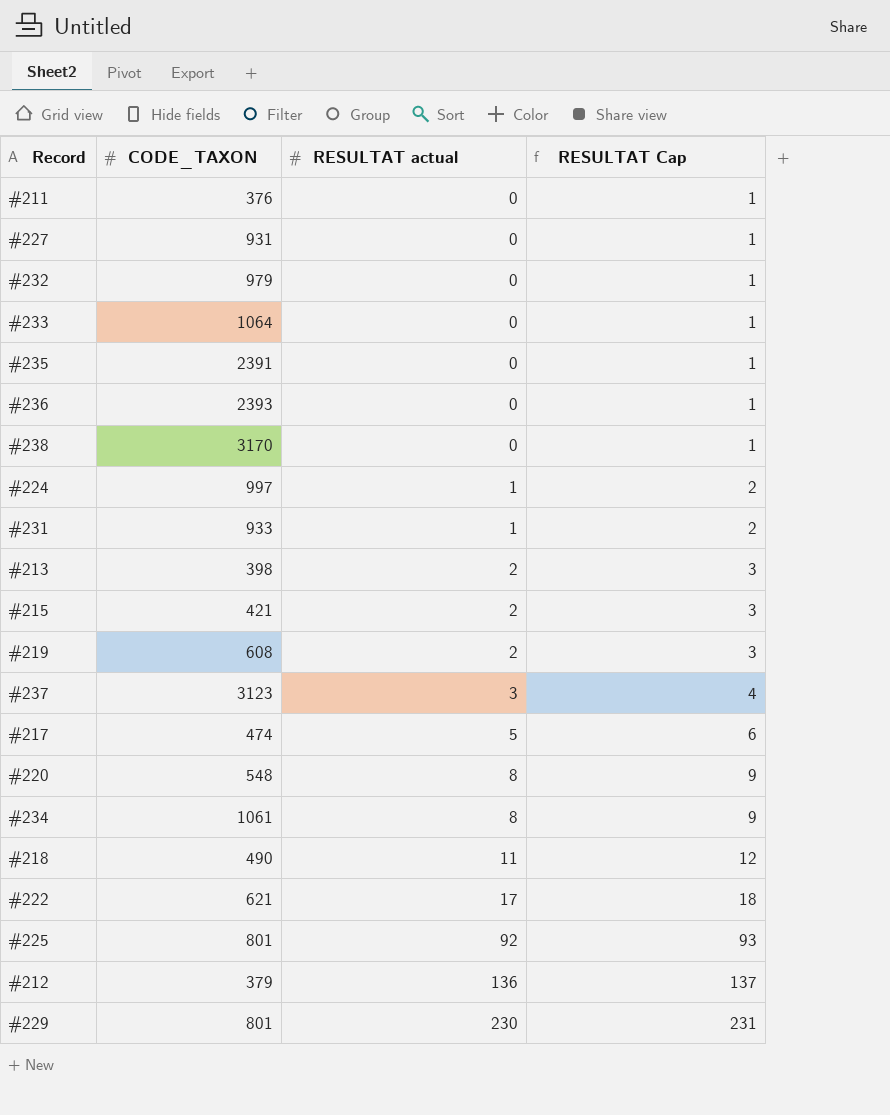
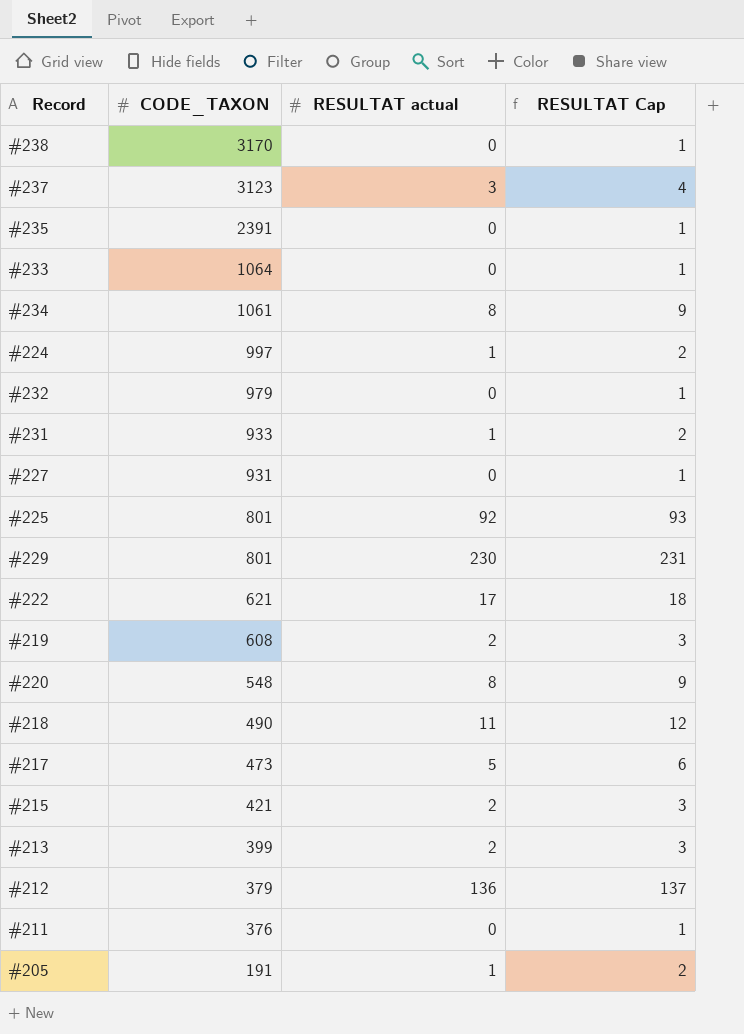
row order: RESULTAT actual ascending -> CODE_TAXON descending
row #236: 2393 | 0 | 1 -> none
#217 | CODE_TAXON: 474 -> 473
#213 | CODE_TAXON: 398 -> 399
row #205: none -> 191 | 1 | 2

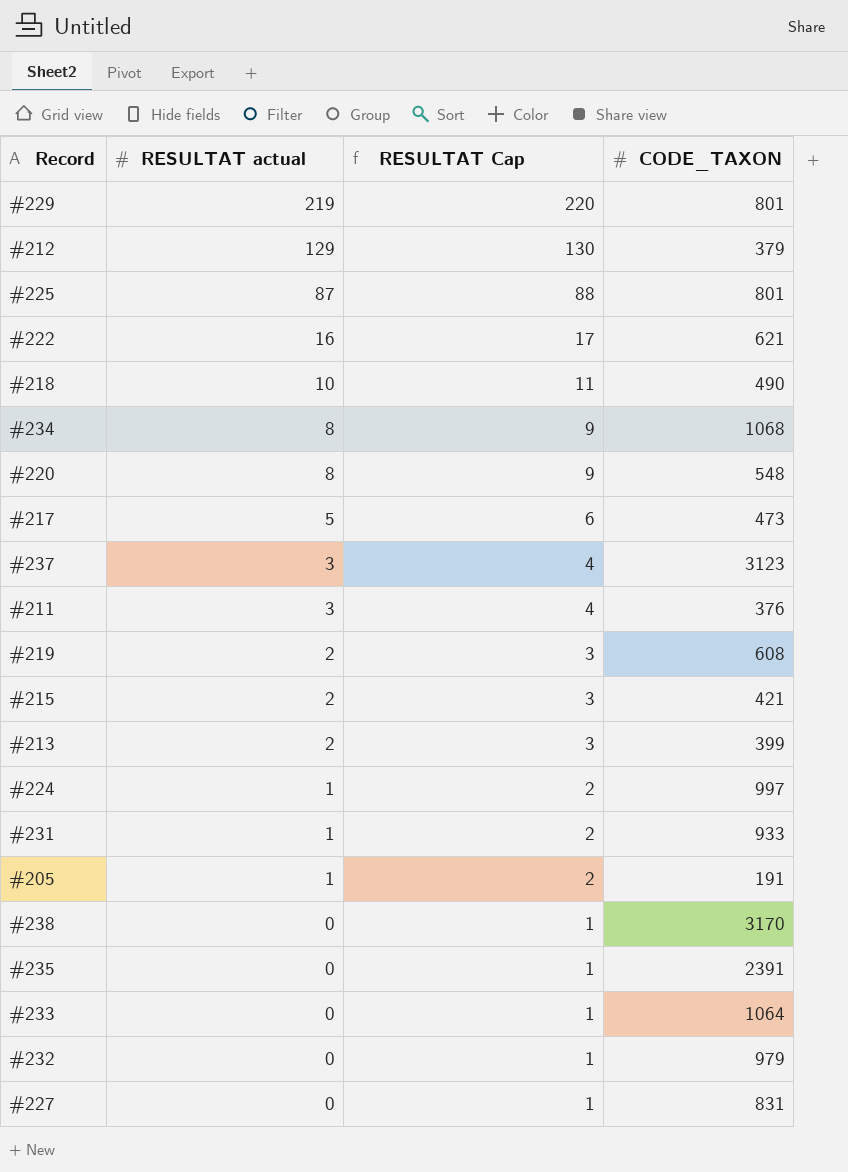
row order: CODE_TAXON descending -> RESULTAT actual descending
column CODE_TAXON | position: 2 -> 4
#229 | RESULTAT actual: 230 -> 219
#229 | RESULTAT Cap: 231 -> 220
#212 | RESULTAT actual: 136 -> 129
#212 | RESULTAT Cap: 137 -> 130
#225 | RESULTAT actual: 92 -> 87
#225 | RESULTAT Cap: 93 -> 88
#222 | RESULTAT actual: 17 -> 16
#222 | RESULTAT Cap: 18 -> 17
#218 | RESULTAT actual: 11 -> 10
#218 | RESULTAT Cap: 12 -> 11
#234 | CODE_TAXON: 1061 -> 1068
#211 | RESULTAT actual: 0 -> 3
#211 | RESULTAT Cap: 1 -> 4
#227 | CODE_TAXON: 931 -> 831

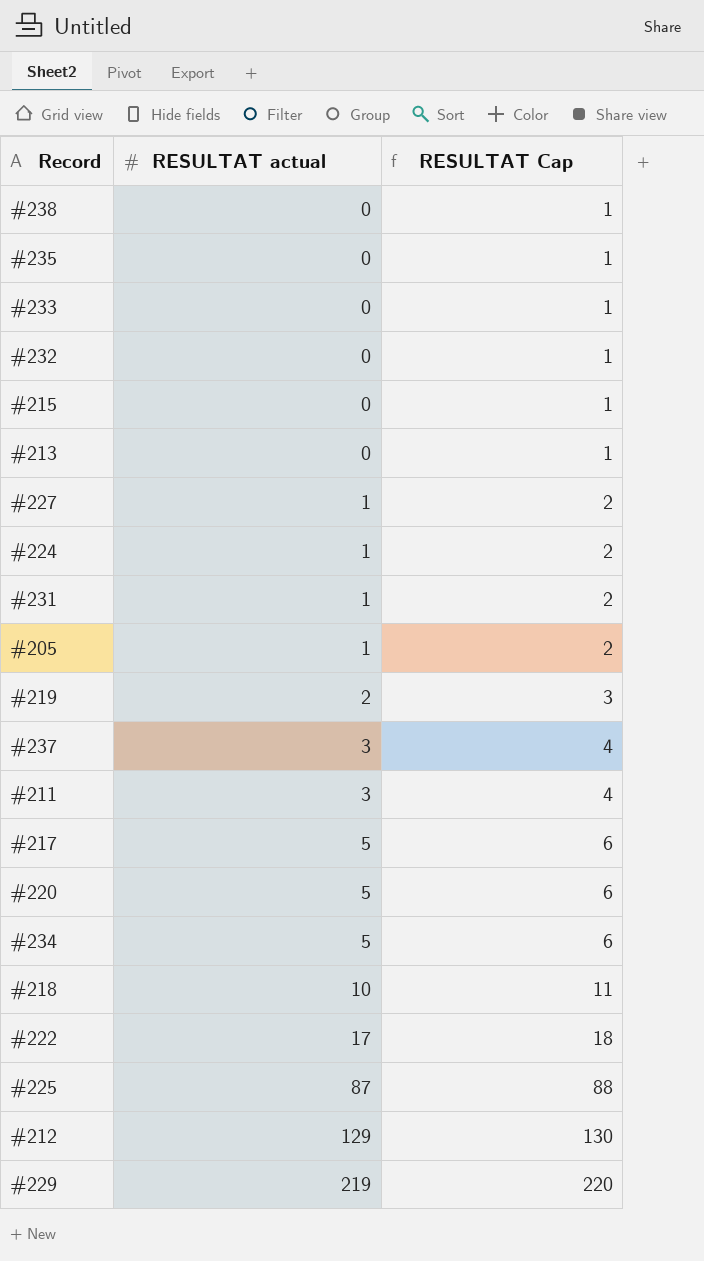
row order: RESULTAT actual descending -> RESULTAT actual ascending
column CODE_TAXON | position: 4 -> none
#215 | RESULTAT actual: 2 -> 0
#215 | RESULTAT Cap: 3 -> 1
#213 | RESULTAT actual: 2 -> 0
#213 | RESULTAT Cap: 3 -> 1
#227 | RESULTAT actual: 0 -> 1
#227 | RESULTAT Cap: 1 -> 2
#220 | RESULTAT actual: 8 -> 5
#220 | RESULTAT Cap: 9 -> 6
#234 | RESULTAT actual: 8 -> 5
#234 | RESULTAT Cap: 9 -> 6
#222 | RESULTAT actual: 16 -> 17
#222 | RESULTAT Cap: 17 -> 18

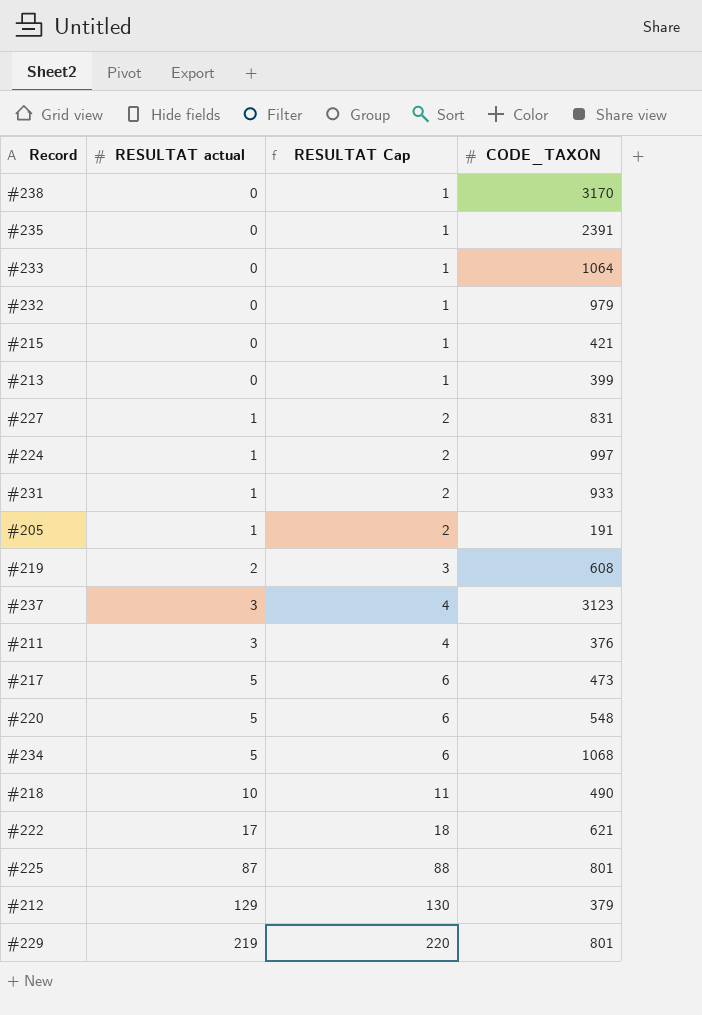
column CODE_TAXON | position: none -> 4

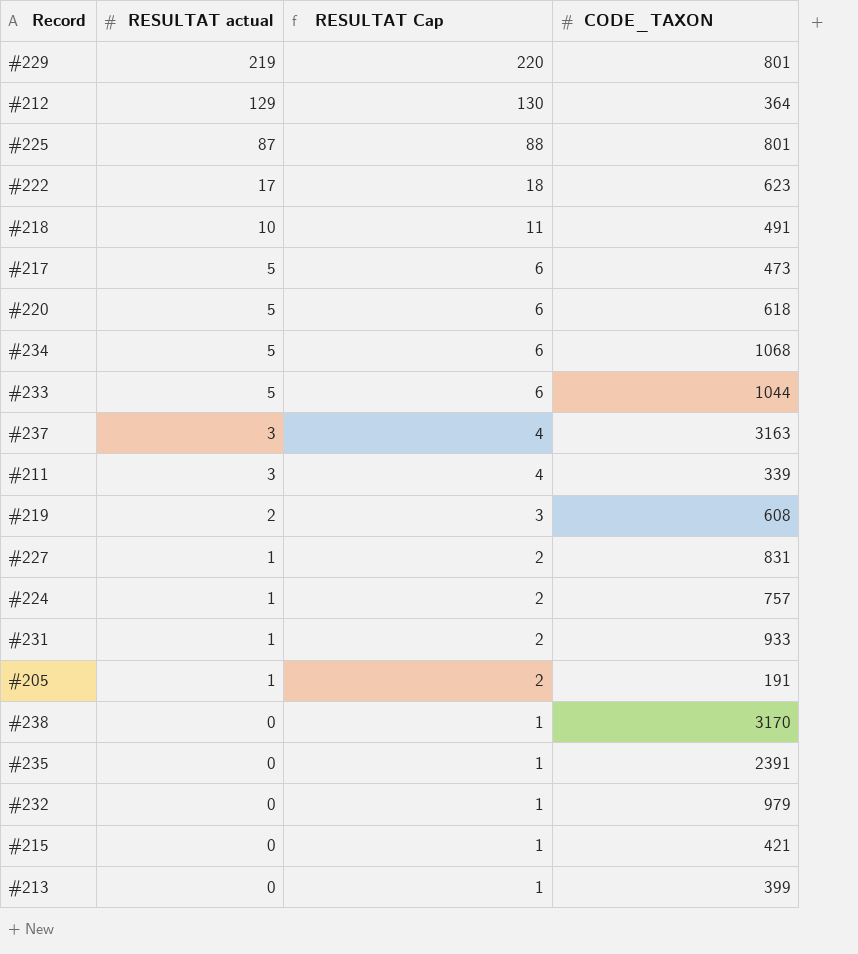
row order: RESULTAT actual ascending -> RESULTAT actual descending
#212 | CODE_TAXON: 379 -> 364
#222 | CODE_TAXON: 621 -> 623
#218 | CODE_TAXON: 490 -> 491
#220 | CODE_TAXON: 548 -> 618
#233 | RESULTAT actual: 0 -> 5
#233 | RESULTAT Cap: 1 -> 6
#233 | CODE_TAXON: 1064 -> 1044
#237 | CODE_TAXON: 3123 -> 3163
#211 | CODE_TAXON: 376 -> 339
#224 | CODE_TAXON: 997 -> 757

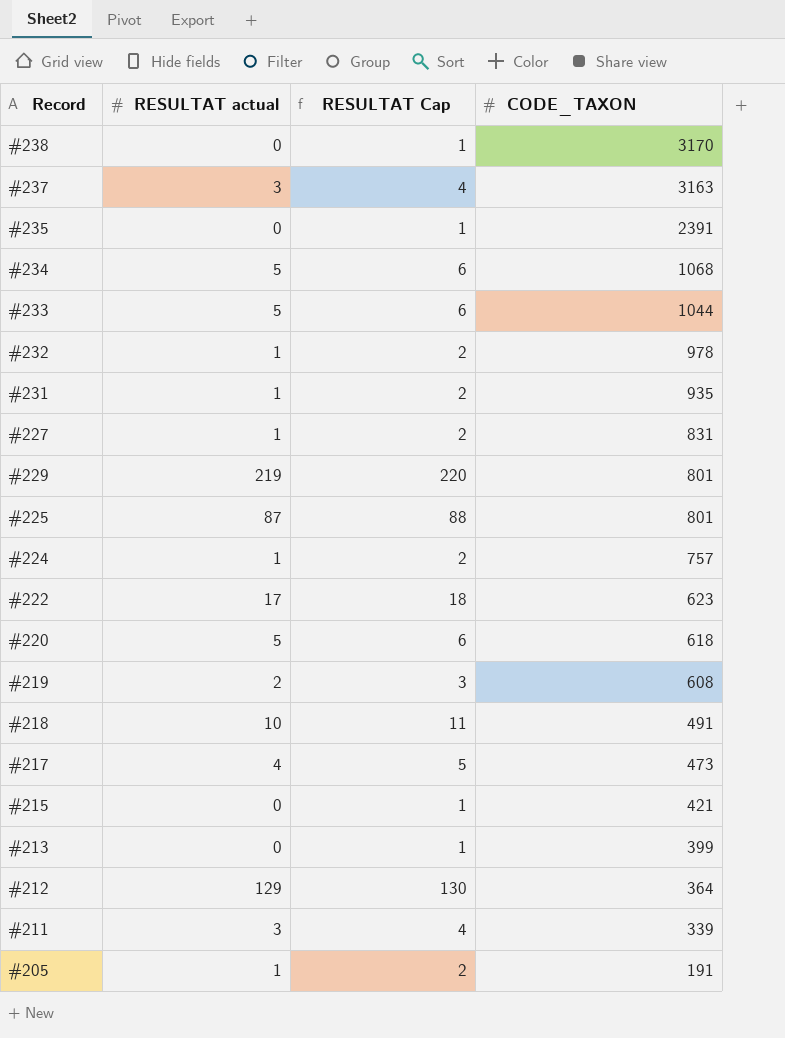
row order: RESULTAT actual descending -> CODE_TAXON descending
#232 | RESULTAT actual: 0 -> 1
#232 | RESULTAT Cap: 1 -> 2
#232 | CODE_TAXON: 979 -> 978
#231 | CODE_TAXON: 933 -> 935
#217 | RESULTAT actual: 5 -> 4
#217 | RESULTAT Cap: 6 -> 5

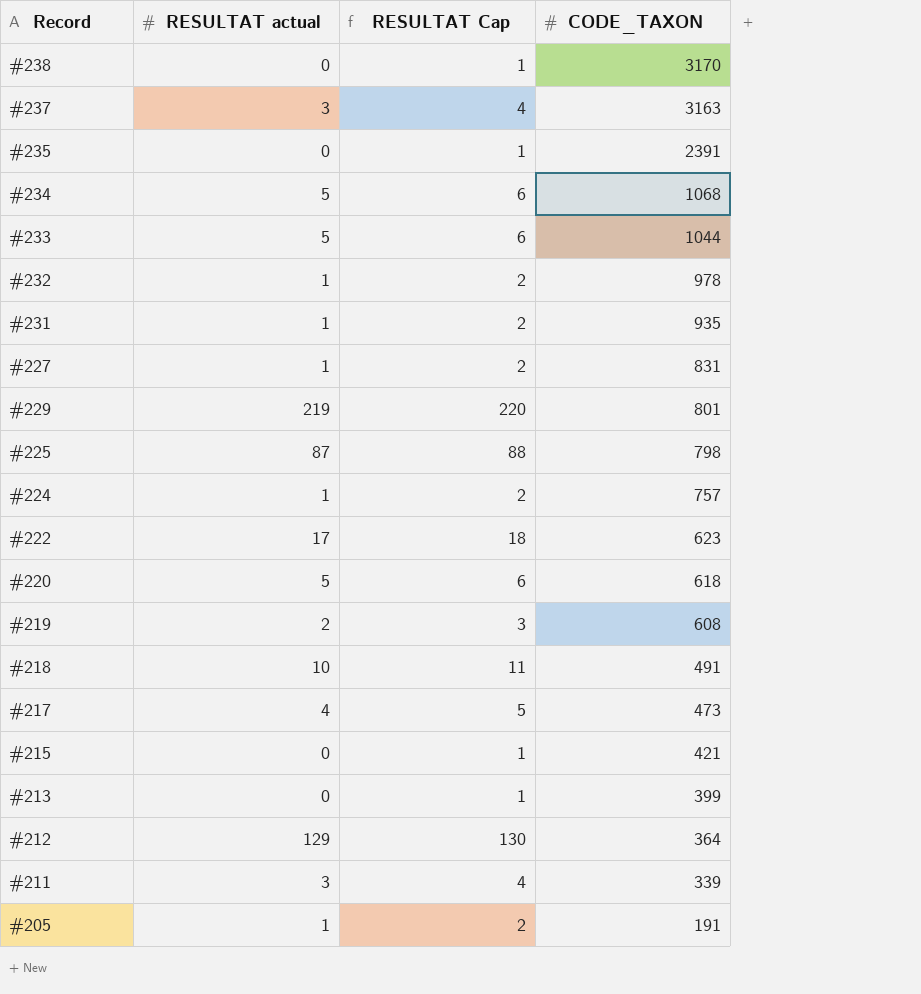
#225 | CODE_TAXON: 801 -> 798

